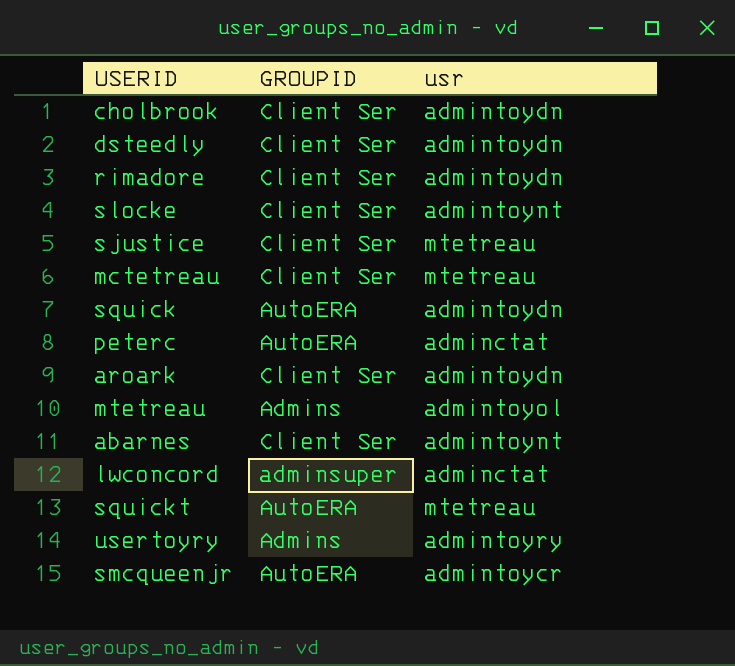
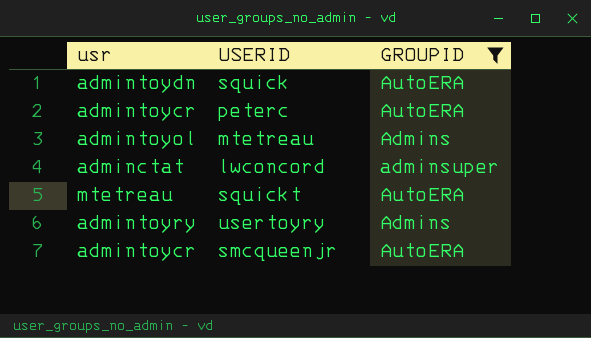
filter: none -> GROUPID != Client Ser
column usr | position: 3 -> 1
peterc | usr: adminctat -> admintoycr

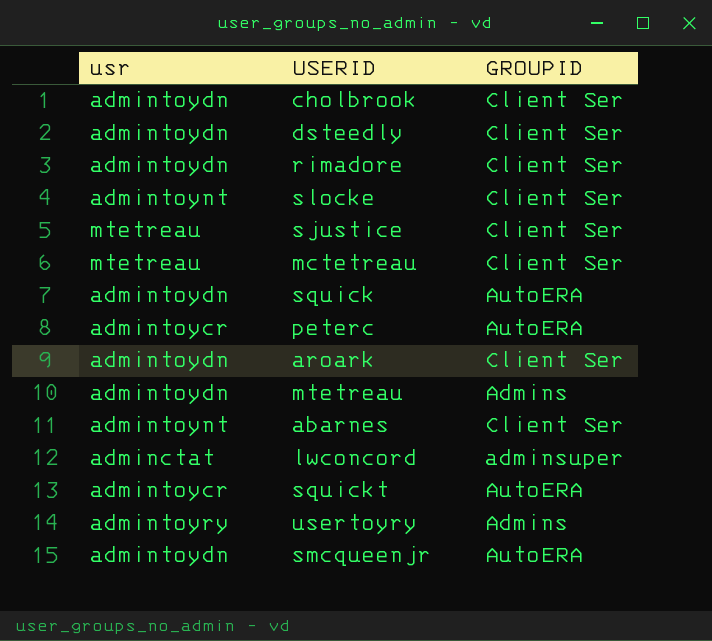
filter: GROUPID != Client Ser -> none
mtetreau | usr: admintoyol -> admintoydn
squickt | usr: mtetreau -> admintoycr
smcqueenjr | usr: admintoycr -> admintoydn

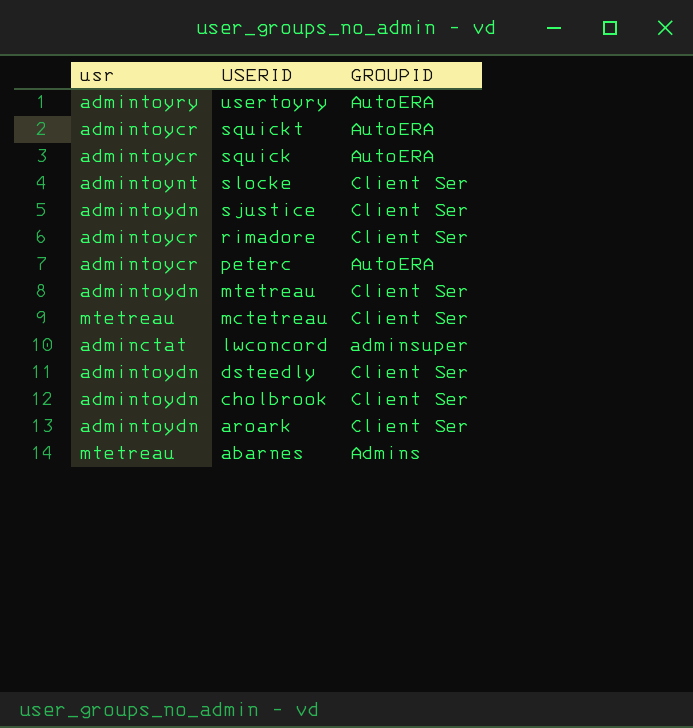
row order: none -> USERID descending
row smcqueenjr: admintoydn | AutoERA -> none
usertoyry | GROUPID: Admins -> AutoERA
squick | usr: admintoydn -> admintoycr
sjustice | usr: mtetreau -> admintoydn
rimadore | usr: admintoydn -> admintoycr
mtetreau | GROUPID: Admins -> Client Ser
abarnes | usr: admintoynt -> mtetreau
abarnes | GROUPID: Client Ser -> Admins

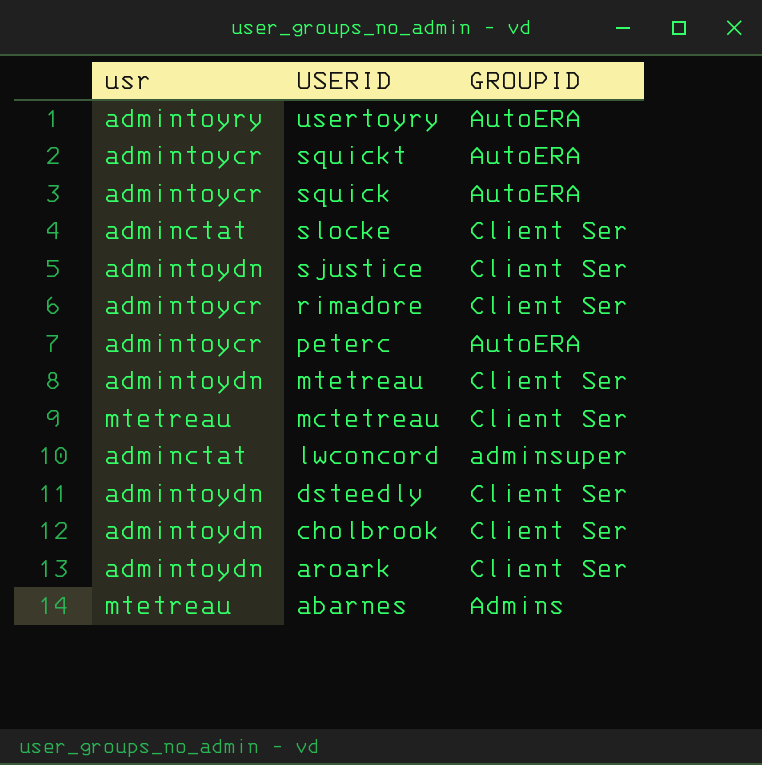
slocke | usr: admintoynt -> adminctat

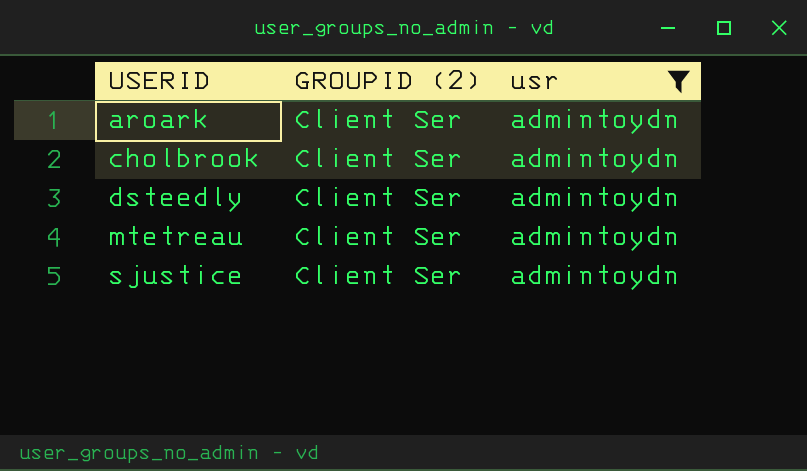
filter: none -> usr = admintoydn
row order: USERID descending -> USERID ascending
column name: GROUPID -> GROUPID (2)
column usr | position: 1 -> 3

